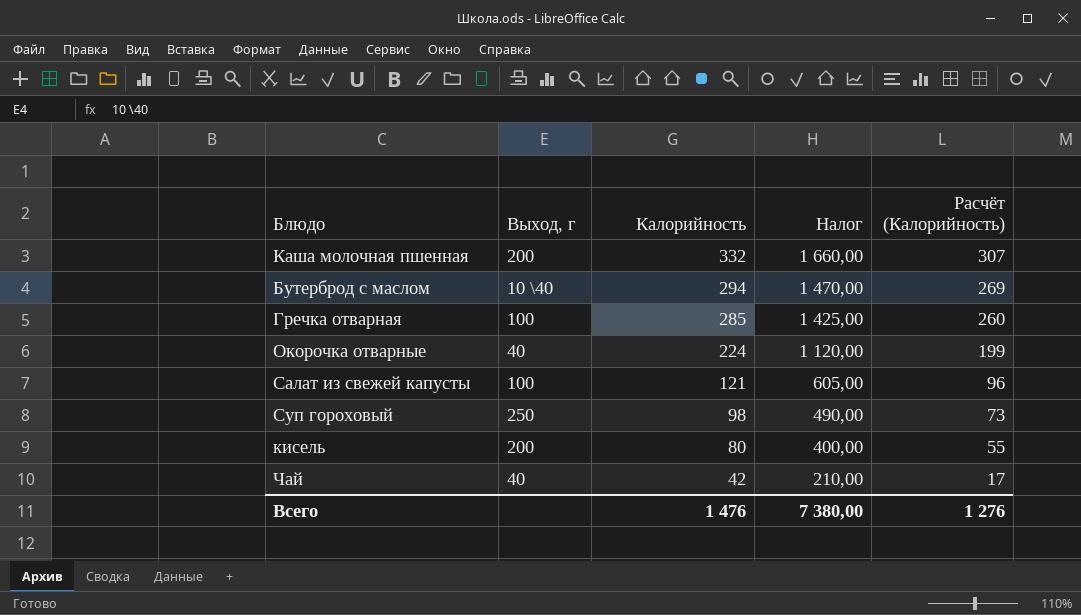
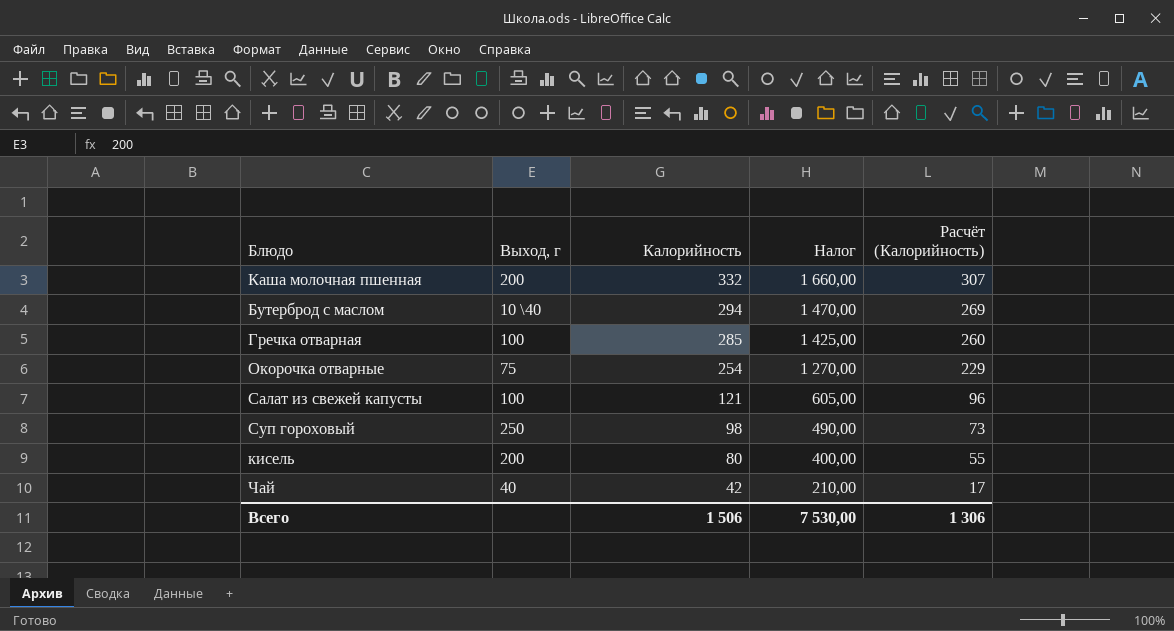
Окорочка отварные | Выход, г: 40 -> 75
Окорочка отварные | Калорийность: 224 -> 254
Окорочка отварные | Налог: 1 120,00 -> 1 270,00
Окорочка отварные | Расчёт (Калорийность): 199 -> 229
Всего | Калорийность: 1 476 -> 1 506
Всего | Налог: 7 380,00 -> 7 530,00
Всего | Расчёт (Калорийность): 1 276 -> 1 306

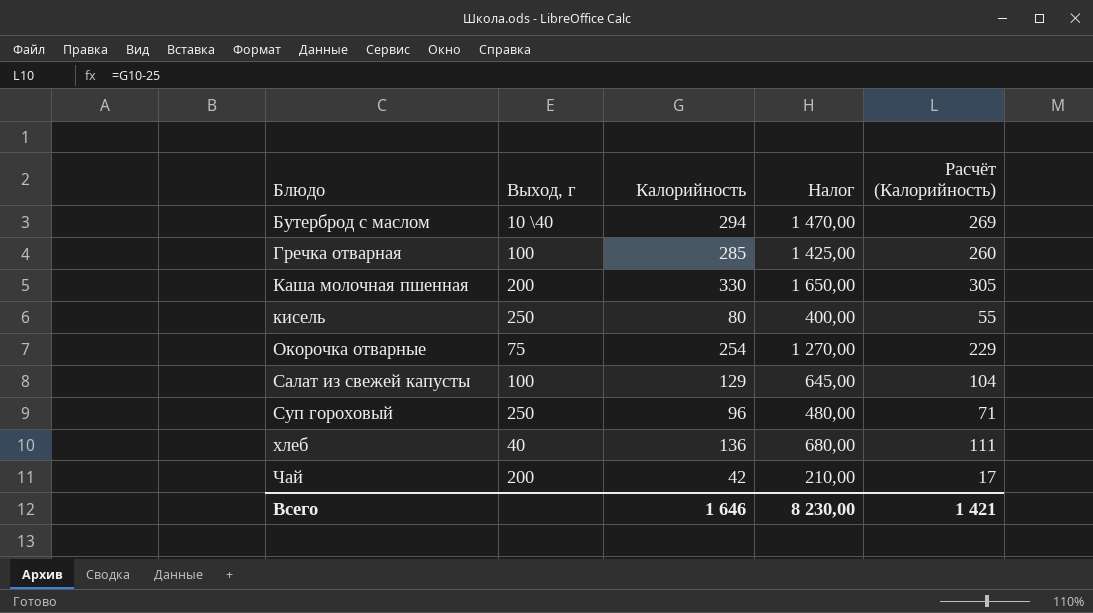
row order: Калорийность descending -> Блюдо ascending
Каша молочная пшенная | Калорийность: 332 -> 330
Каша молочная пшенная | Налог: 1 660,00 -> 1 650,00
Каша молочная пшенная | Расчёт (Калорийность): 307 -> 305
кисель | Выход, г: 200 -> 250
Салат из свежей капусты | Калорийность: 121 -> 129
Салат из свежей капусты | Налог: 605,00 -> 645,00
Салат из свежей капусты | Расчёт (Калорийность): 96 -> 104
Суп гороховый | Калорийность: 98 -> 96
Суп гороховый | Налог: 490,00 -> 480,00
Суп гороховый | Расчёт (Калорийность): 73 -> 71
row хлеб: none -> 40 | 136 | 680,00 | 111
Чай | Выход, г: 40 -> 200
Всего | Калорийность: 1 506 -> 1 646
Всего | Налог: 7 530,00 -> 8 230,00
Всего | Расчёт (Калорийность): 1 306 -> 1 421

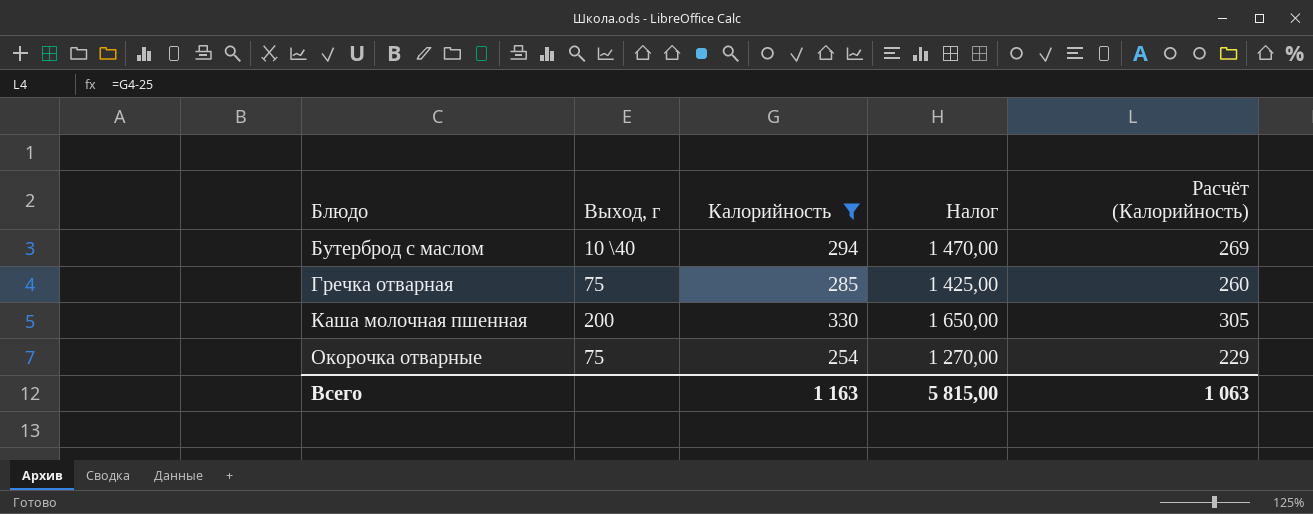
filter: none -> Калорийность >= 254
Гречка отварная | Выход, г: 100 -> 75
Всего | Калорийность: 1 646 -> 1 163
Всего | Налог: 8 230,00 -> 5 815,00
Всего | Расчёт (Калорийность): 1 421 -> 1 063

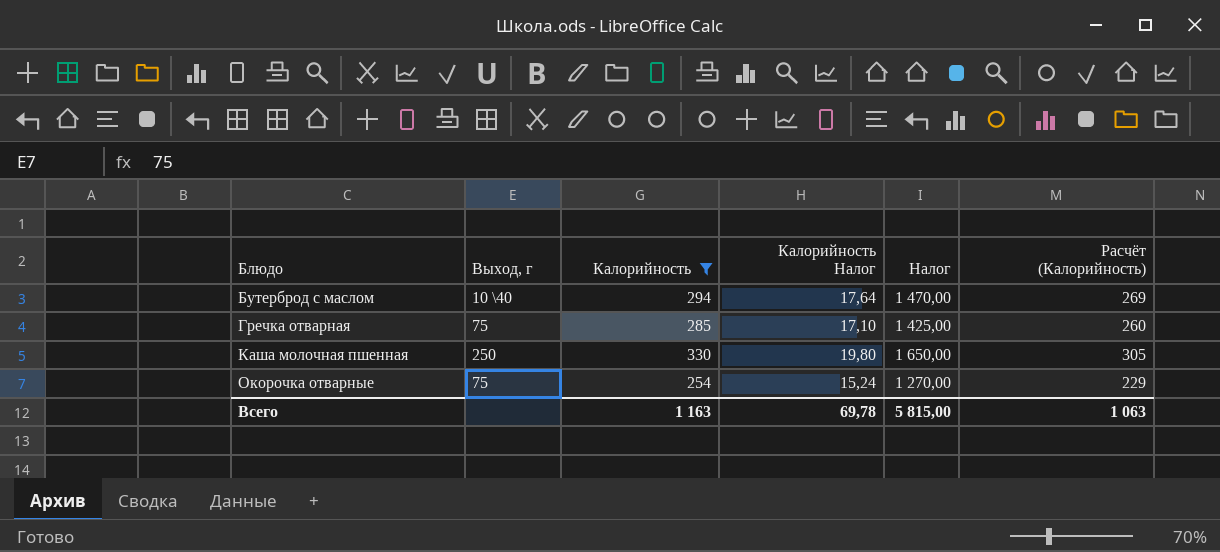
column Калорийность Налог | formula: none -> [Калорийность] * 0,06
Каша молочная пшенная | Выход, г: 200 -> 250

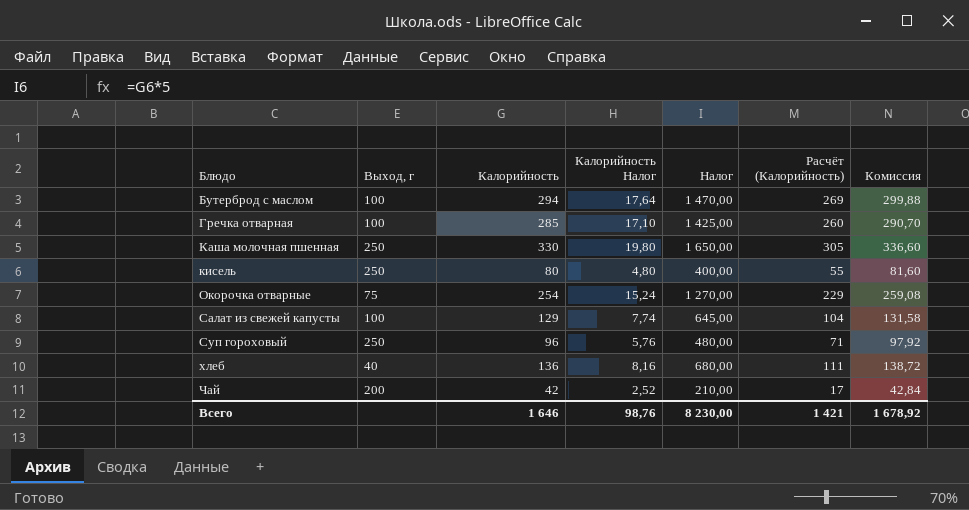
filter: Калорийность >= 254 -> none
column Комиссия | formula: none -> [Калорийность] * 1,02
Бутерброд с маслом | Выход, г: 10 \40 -> 100
Гречка отварная | Выход, г: 75 -> 100
Всего | Калорийность: 1 163 -> 1 646
Всего | Калорийность Налог: 69,78 -> 98,76
Всего | Налог: 5 815,00 -> 8 230,00
Всего | Расчёт (Калорийность): 1 063 -> 1 421

